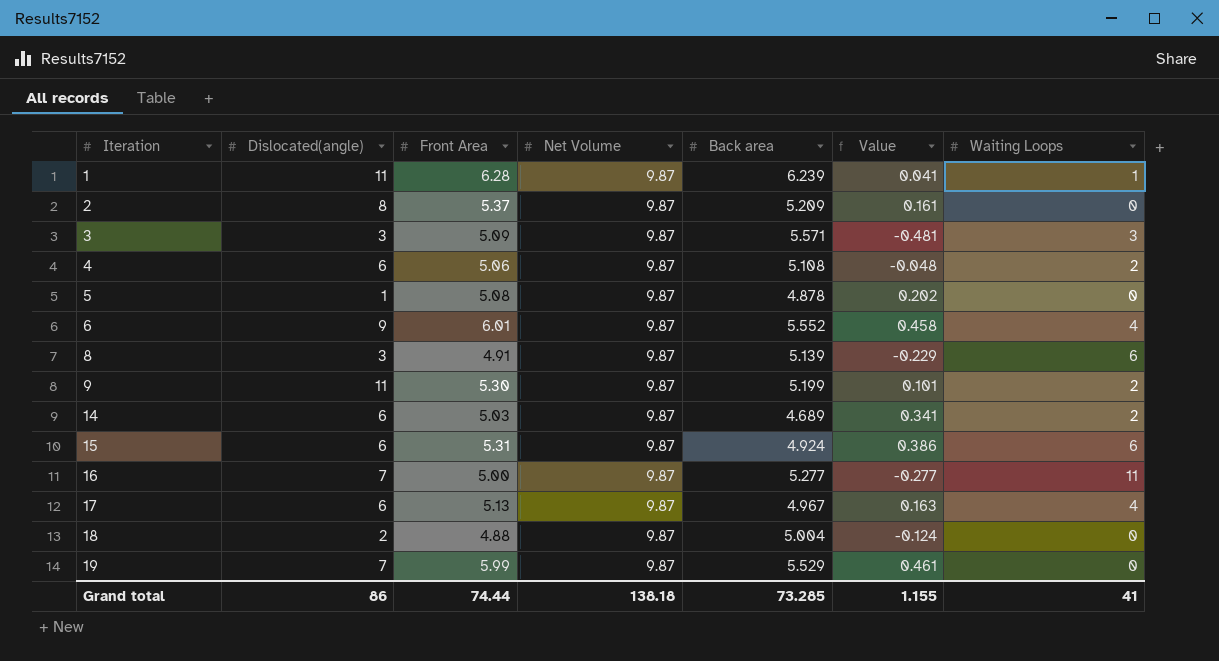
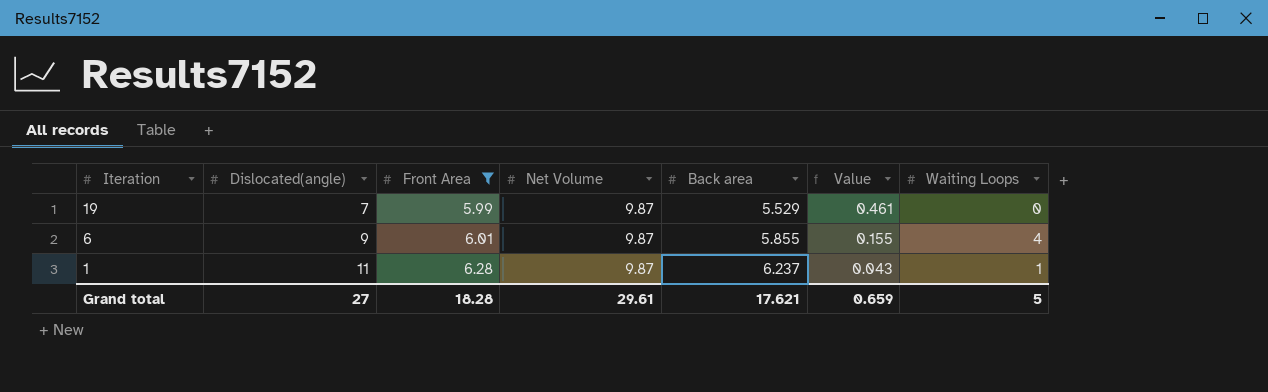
filter: none -> Front Area >= 5.99
row order: Iteration ascending -> Iteration descending
6 | Back area: 5.552 -> 5.855
6 | Value: 0.458 -> 0.155
1 | Back area: 6.239 -> 6.237
1 | Value: 0.041 -> 0.043
Grand total | Dislocated(angle): 86 -> 27
Grand total | Front Area: 74.44 -> 18.28
Grand total | Net Volume: 138.18 -> 29.61
Grand total | Back area: 73.285 -> 17.621
Grand total | Value: 1.155 -> 0.659
Grand total | Waiting Loops: 41 -> 5

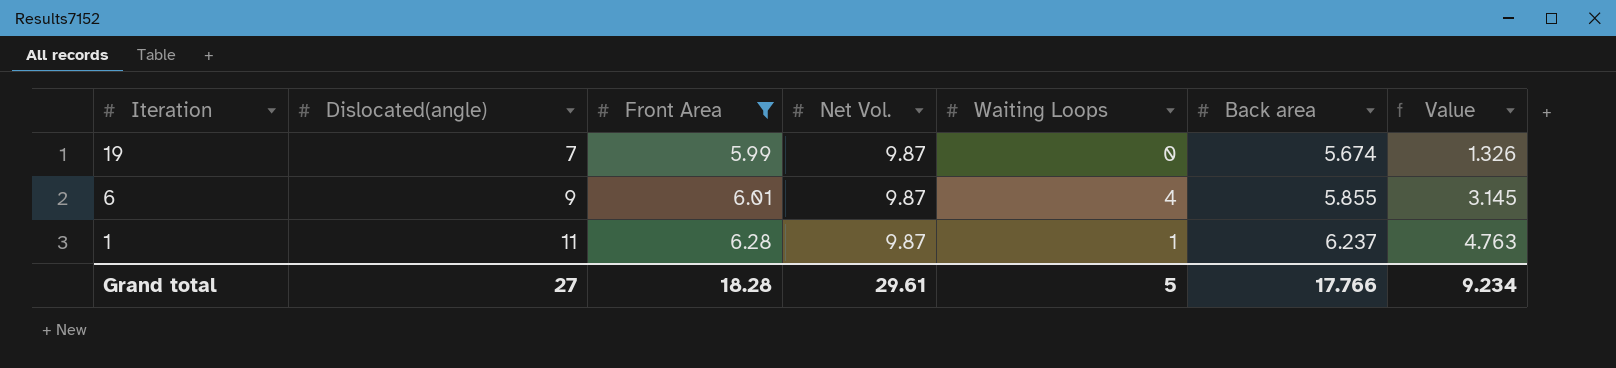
column name: Net Volume -> Net Vol.
column Waiting Loops | position: 7 -> 5
column Value | formula: [Front Area] - [Back area] -> [Dislocated(angle)] - [Back area]
19 | Back area: 5.529 -> 5.674
Grand total | Back area: 17.621 -> 17.766
Grand total | Value: 0.659 -> 9.234

